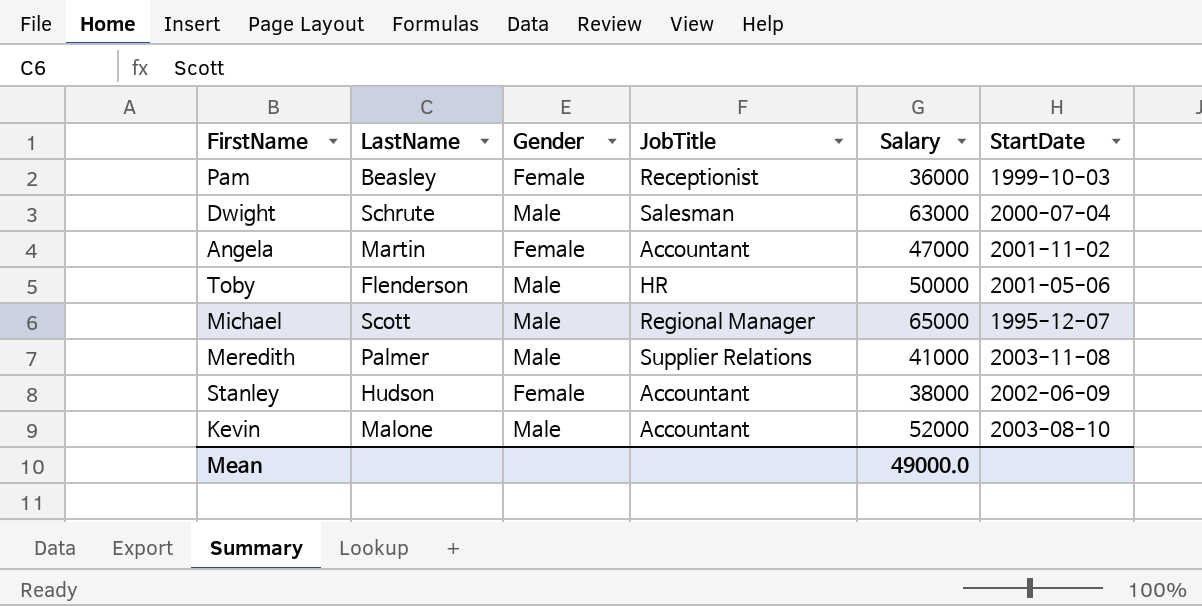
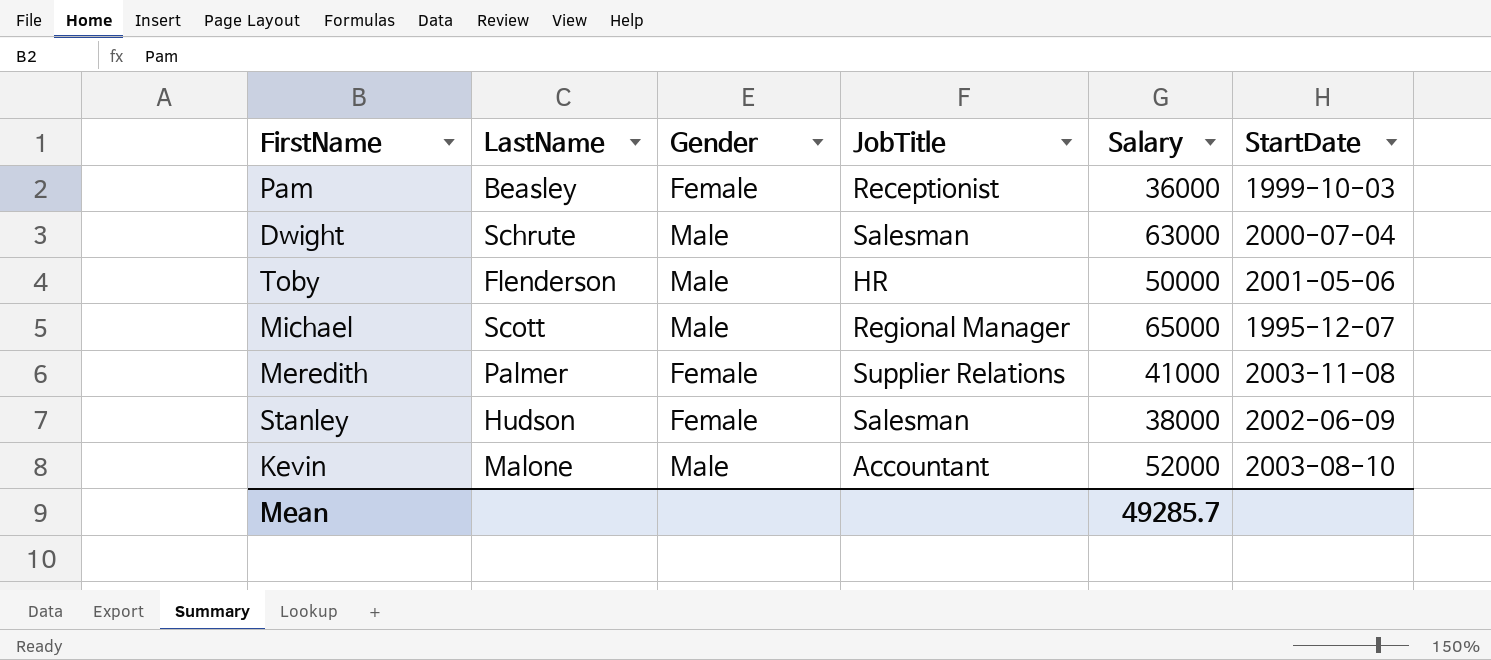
row Angela: Martin | Female | Accountant | 47000 | 2001-11-02 -> none
Meredith | Gender: Male -> Female
Stanley | JobTitle: Accountant -> Salesman
Mean | Salary: 49000.0 -> 49285.7

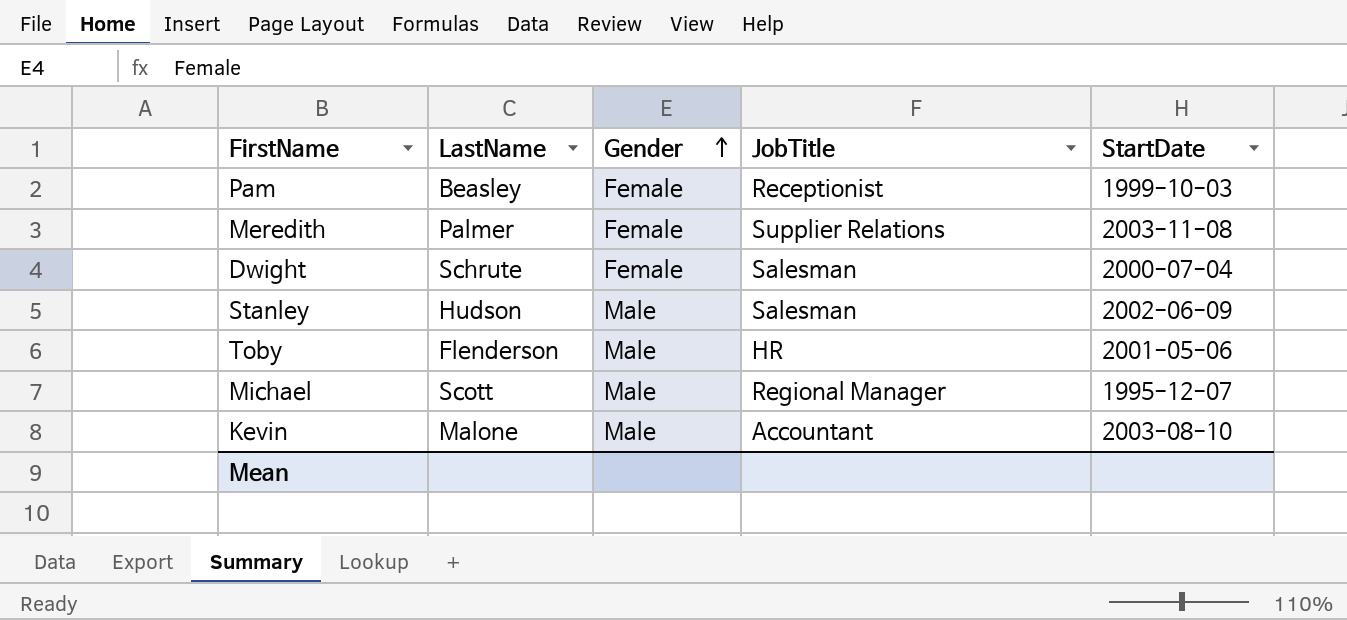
row order: none -> Gender ascending
column Salary | position: 5 -> none
Dwight | Gender: Male -> Female
Stanley | Gender: Female -> Male

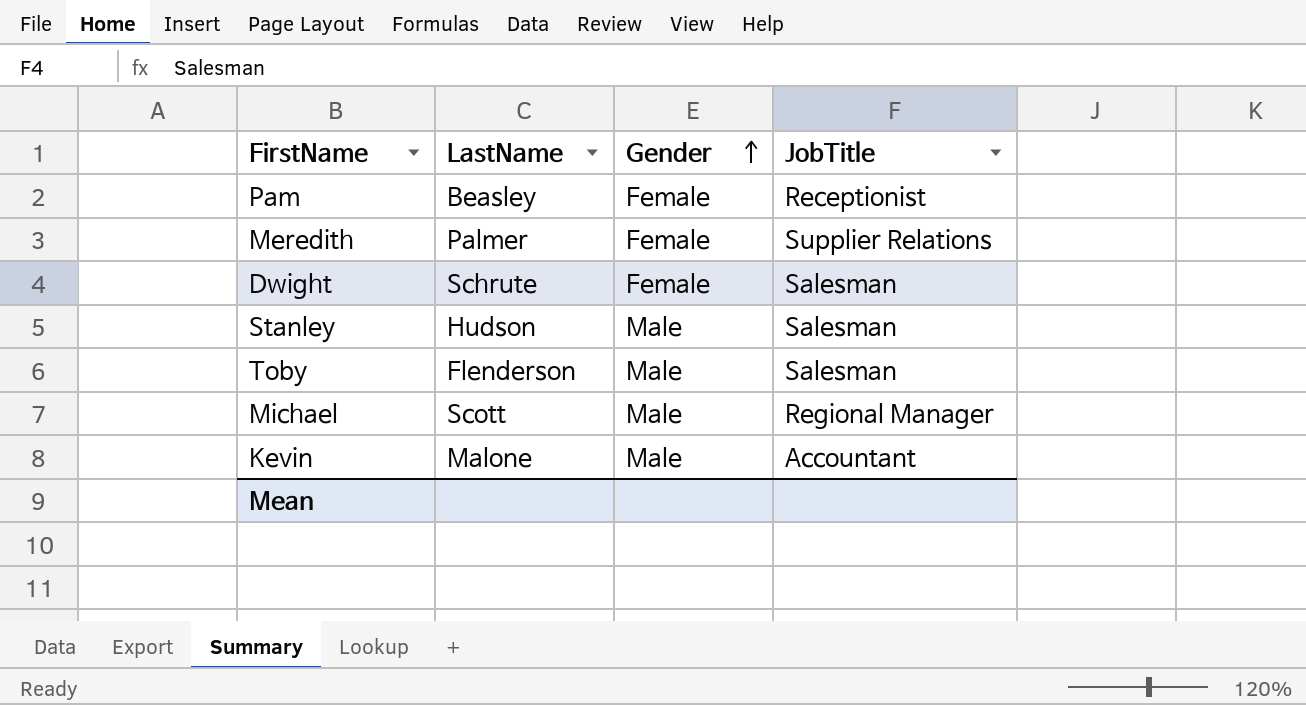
column StartDate | position: 5 -> none
Toby | JobTitle: HR -> Salesman

